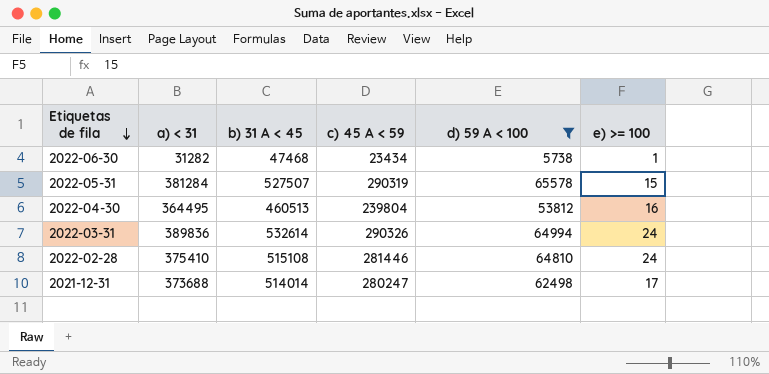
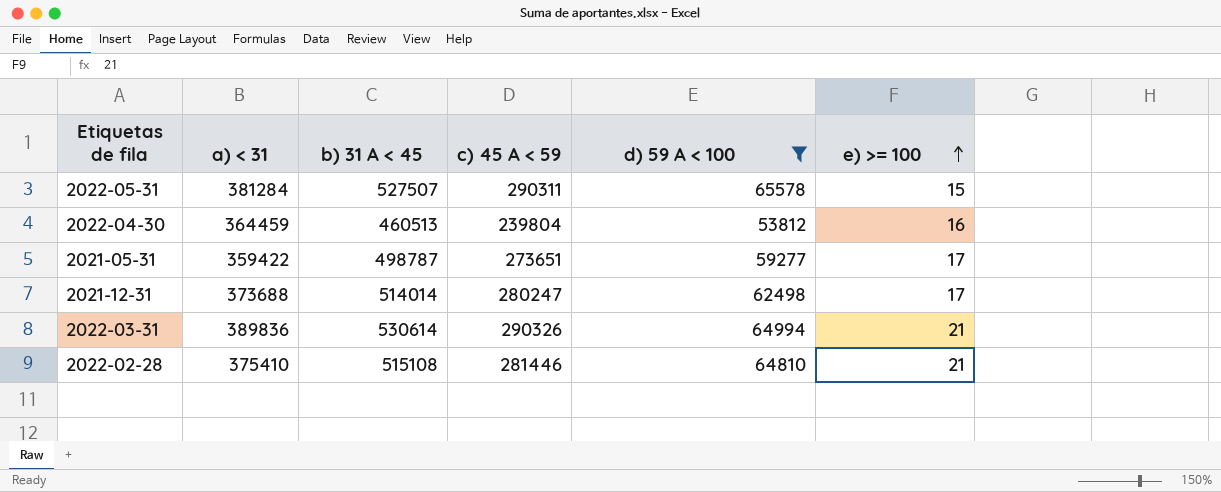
row order: Etiquetas de fila descending -> e) >= 100 ascending
row 2022-06-30: 31282 | 47468 | 23434 | 5738 | 1 -> none
2022-05-31 | c) 45 A < 59: 290319 -> 290311
2022-04-30 | a) < 31: 364495 -> 364459
row 2021-05-31: none -> 359422 | 498787 | 273651 | 59277 | 17
2022-03-31 | b) 31 A < 45: 532614 -> 530614
2022-03-31 | e) >= 100: 24 -> 21
2022-02-28 | e) >= 100: 24 -> 21

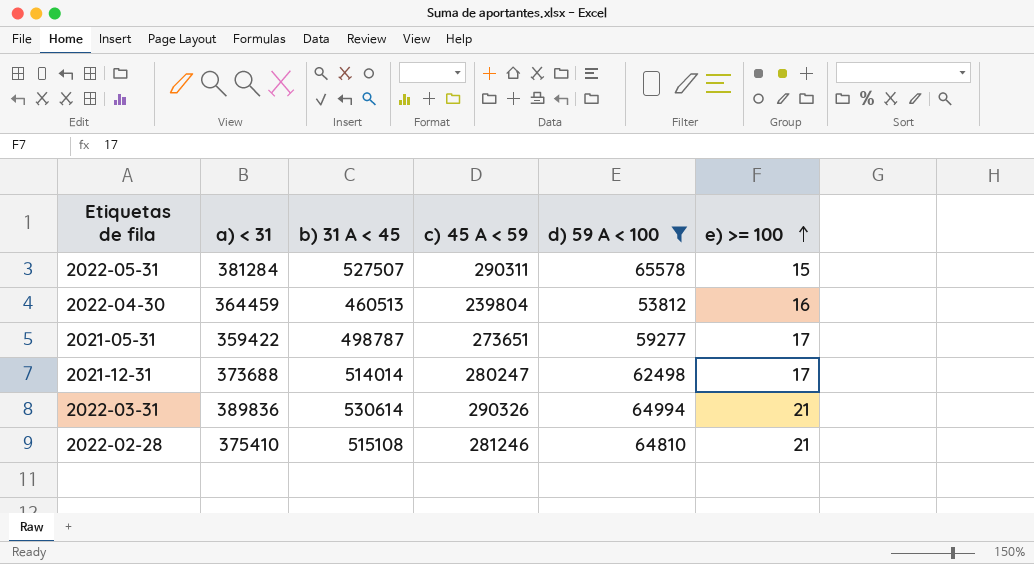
2022-02-28 | c) 45 A < 59: 281446 -> 281246

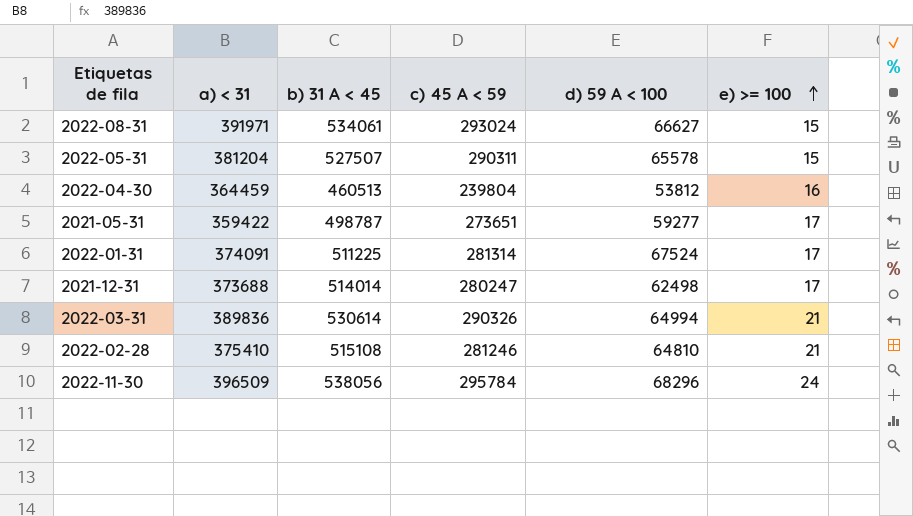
filter: d) 59 A < 100 <= 65578 -> none
2022-05-31 | a) < 31: 381284 -> 381204

